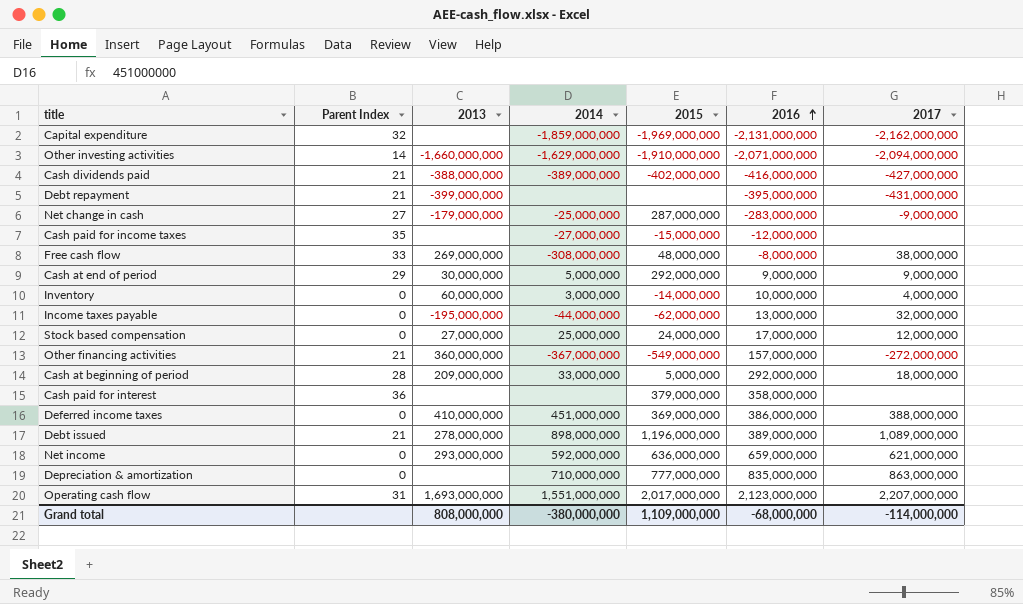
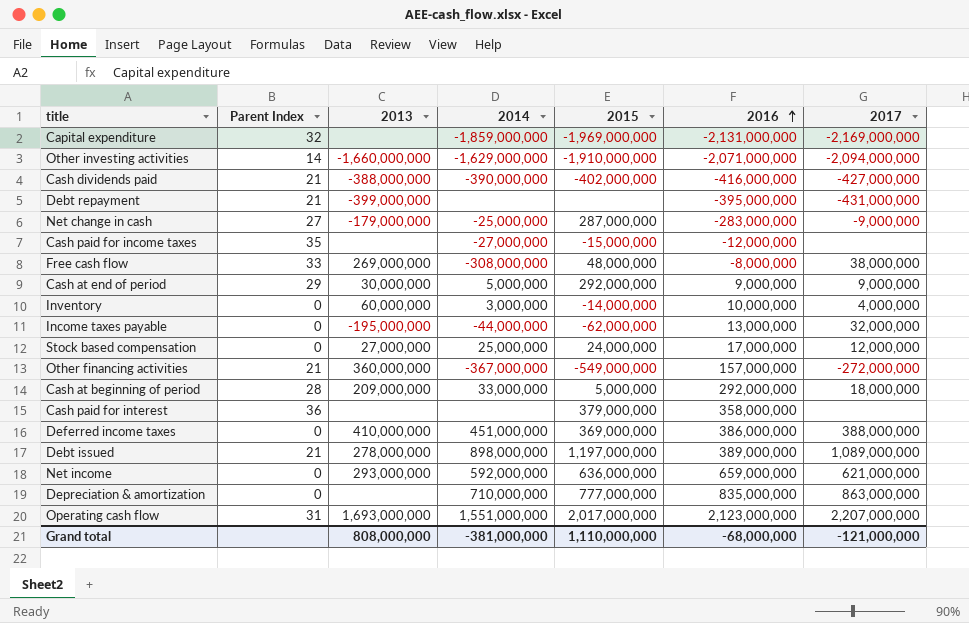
Capital expenditure | 2017: -2,162,000,000 -> -2,169,000,000
Cash dividends paid | 2014: -389,000,000 -> -390,000,000
Debt issued | 2015: 1,196,000,000 -> 1,197,000,000
Grand total | 2014: -380,000,000 -> -381,000,000
Grand total | 2015: 1,109,000,000 -> 1,110,000,000
Grand total | 2017: -114,000,000 -> -121,000,000

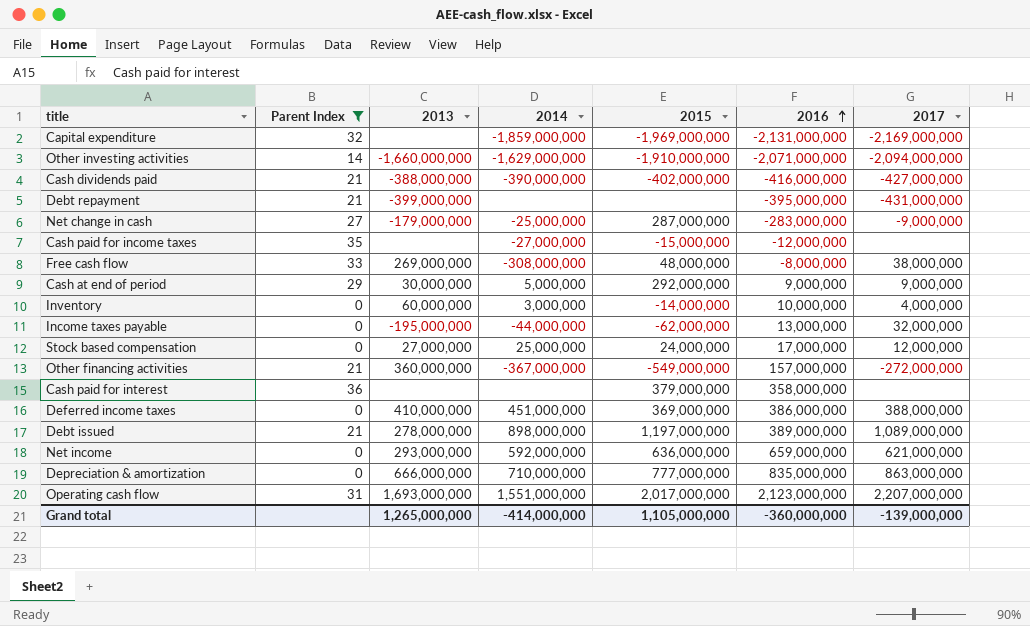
filter: none -> Parent Index != 28
Depreciation & amortization | 2013: none -> 666,000,000
Grand total | 2013: 808,000,000 -> 1,265,000,000
Grand total | 2014: -381,000,000 -> -414,000,000
Grand total | 2015: 1,110,000,000 -> 1,105,000,000
Grand total | 2016: -68,000,000 -> -360,000,000
Grand total | 2017: -121,000,000 -> -139,000,000

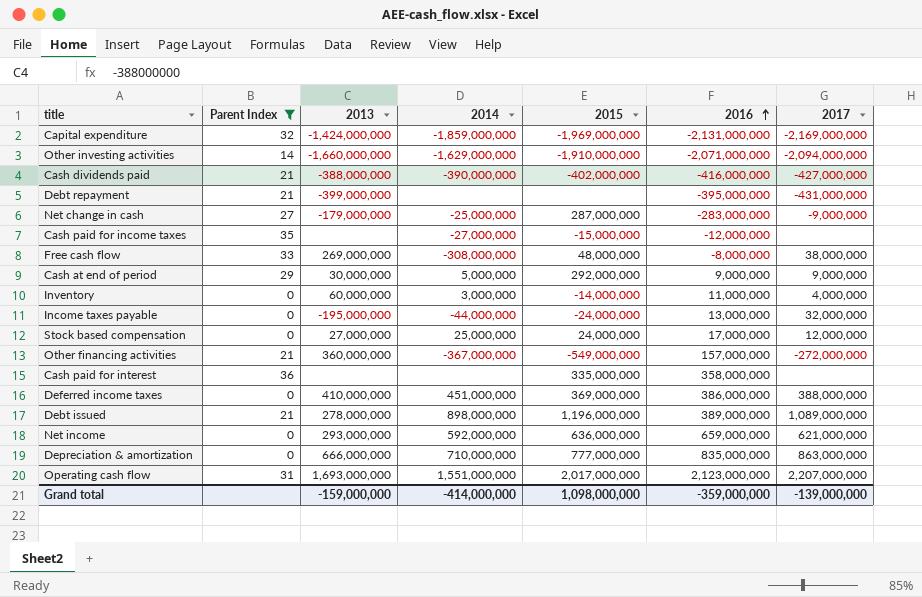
Capital expenditure | 2013: none -> -1,424,000,000
Inventory | 2016: 10,000,000 -> 11,000,000
Income taxes payable | 2015: -62,000,000 -> -24,000,000
Cash paid for interest | 2015: 379,000,000 -> 335,000,000
Debt issued | 2015: 1,197,000,000 -> 1,196,000,000
Grand total | 2013: 1,265,000,000 -> -159,000,000
Grand total | 2015: 1,105,000,000 -> 1,098,000,000
Grand total | 2016: -360,000,000 -> -359,000,000

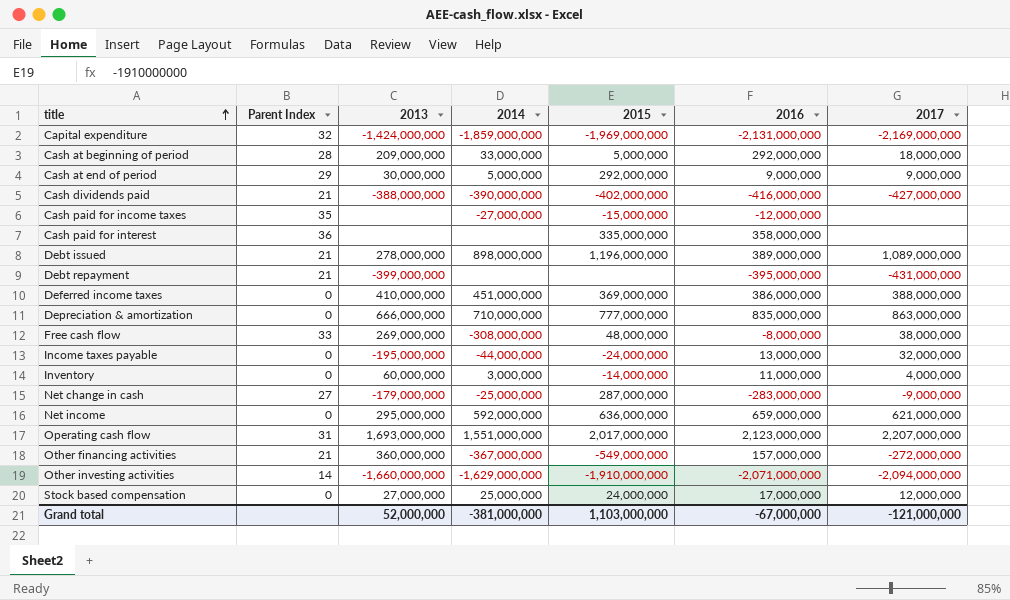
filter: Parent Index != 28 -> none
row order: 2016 ascending -> title ascending
Net income | 2013: 293,000,000 -> 295,000,000
Grand total | 2013: -159,000,000 -> 52,000,000
Grand total | 2014: -414,000,000 -> -381,000,000
Grand total | 2015: 1,098,000,000 -> 1,103,000,000
Grand total | 2016: -359,000,000 -> -67,000,000
Grand total | 2017: -139,000,000 -> -121,000,000

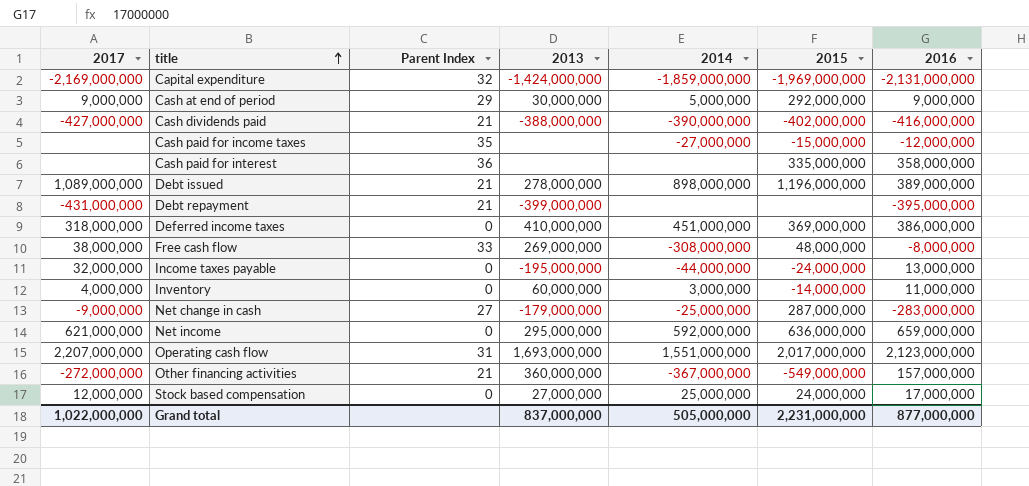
column 2017 | position: 7 -> 1
row Cash at beginning of period: 28 | 209,000,000 | 33,000,000 | 5,000,000 | 292,000,000 | 18,000,000 -> none
row Depreciation & amortization: 0 | 666,000,000 | 710,000,000 | 777,000,000 | 835,000,000 | 863,000,000 -> none
row Other investing activities: 14 | -1,660,000,000 | -1,629,000,000 | -1,910,000,000 | -2,071,000,000 | -2,094,000,000 -> none
Deferred income taxes | 2017: 388,000,000 -> 318,000,000
Grand total | 2017: -121,000,000 -> 1,022,000,000
Grand total | 2013: 52,000,000 -> 837,000,000
Grand total | 2014: -381,000,000 -> 505,000,000
Grand total | 2015: 1,103,000,000 -> 2,231,000,000
Grand total | 2016: -67,000,000 -> 877,000,000

